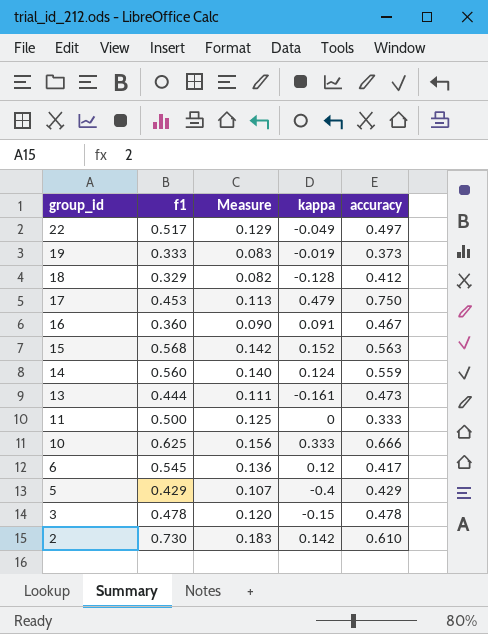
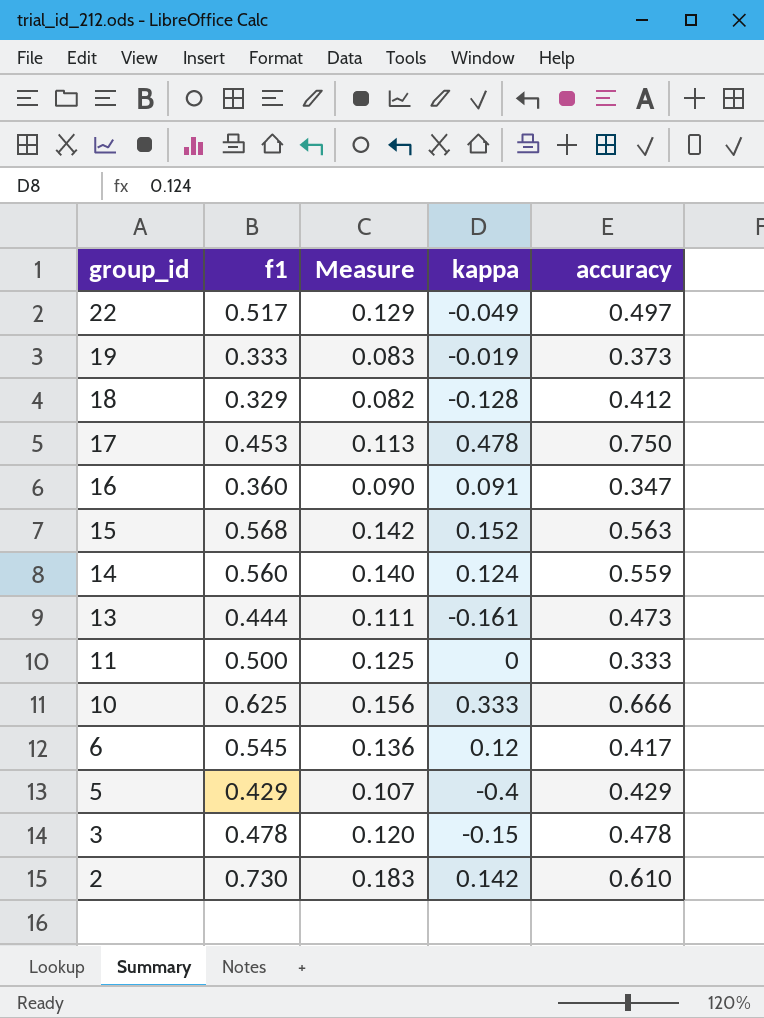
17 | kappa: 0.479 -> 0.478
16 | accuracy: 0.467 -> 0.347

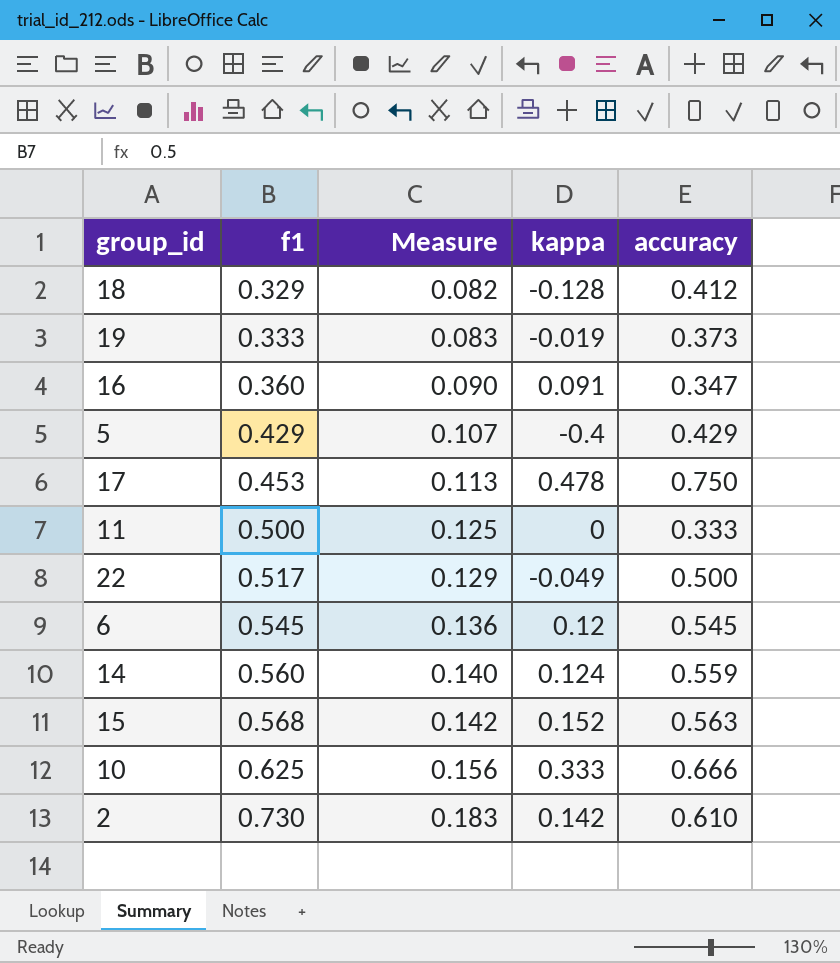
row order: group_id descending -> f1 ascending
row 13: 0.444 | 0.111 | -0.161 | 0.473 -> none
row 3: 0.478 | 0.120 | -0.15 | 0.478 -> none
22 | accuracy: 0.497 -> 0.500
6 | accuracy: 0.417 -> 0.545

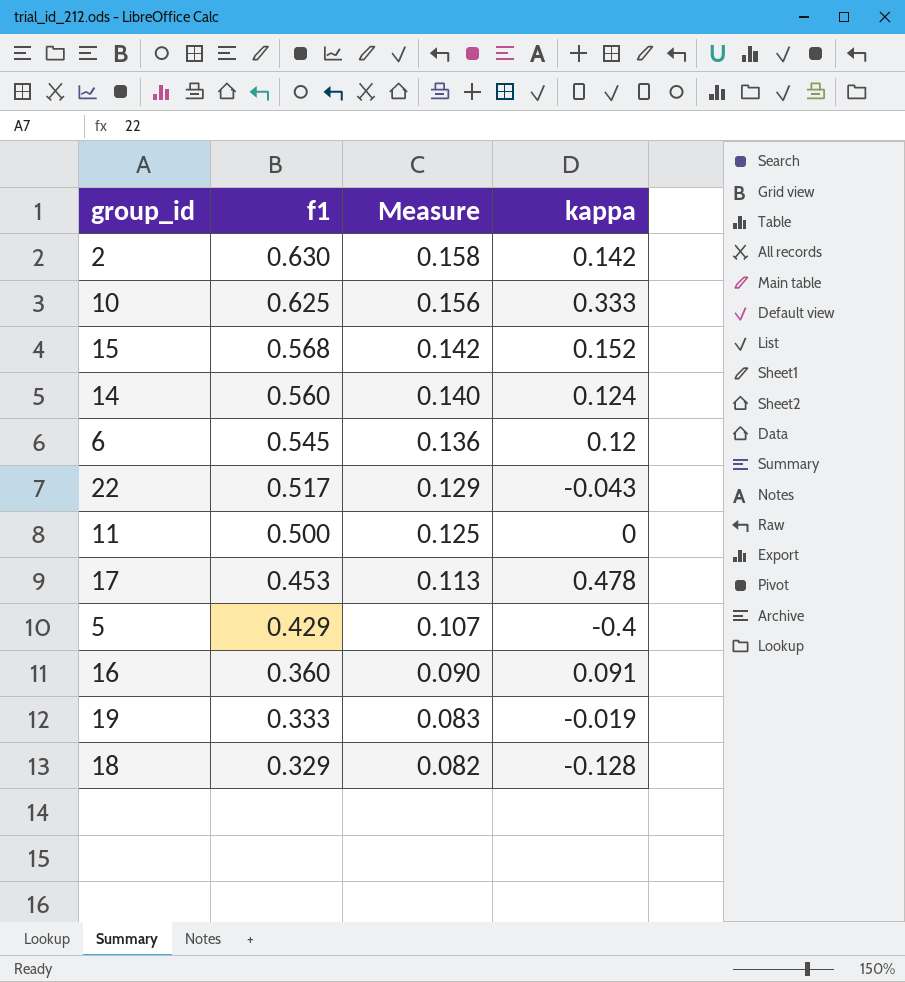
row order: f1 ascending -> f1 descending
column accuracy | position: 5 -> none
2 | f1: 0.730 -> 0.630
2 | Measure: 0.183 -> 0.158
22 | kappa: -0.049 -> -0.043

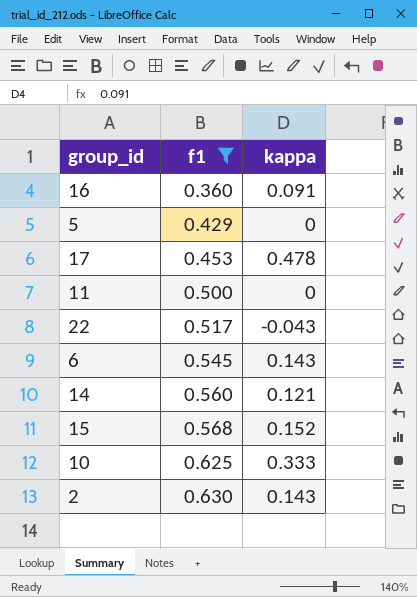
filter: none -> f1 >= 0.360
row order: f1 descending -> f1 ascending
column Measure | formula: [f1] * 0.25 -> none
5 | kappa: -0.4 -> 0
6 | kappa: 0.12 -> 0.143
14 | kappa: 0.124 -> 0.121
2 | kappa: 0.142 -> 0.143

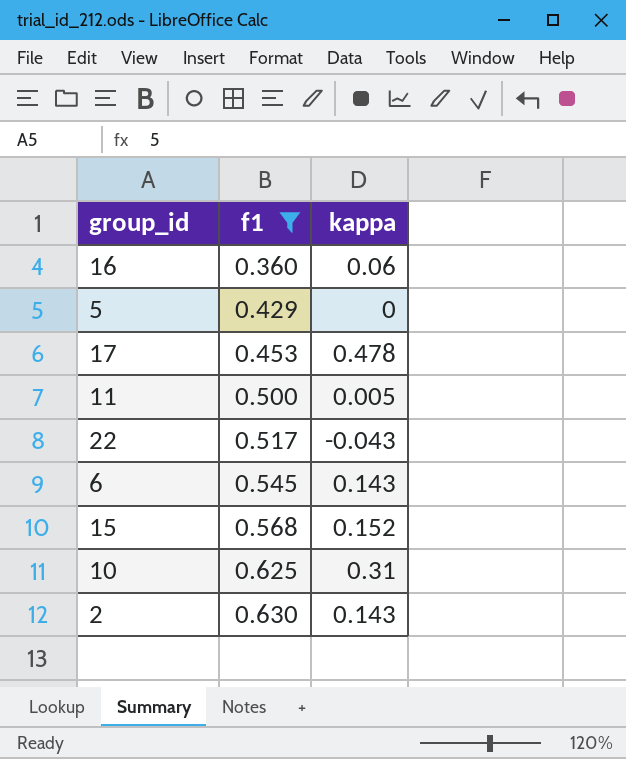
row 14: 0.560 | 0.121 -> none
16 | kappa: 0.091 -> 0.06
11 | kappa: 0 -> 0.005
10 | kappa: 0.333 -> 0.31

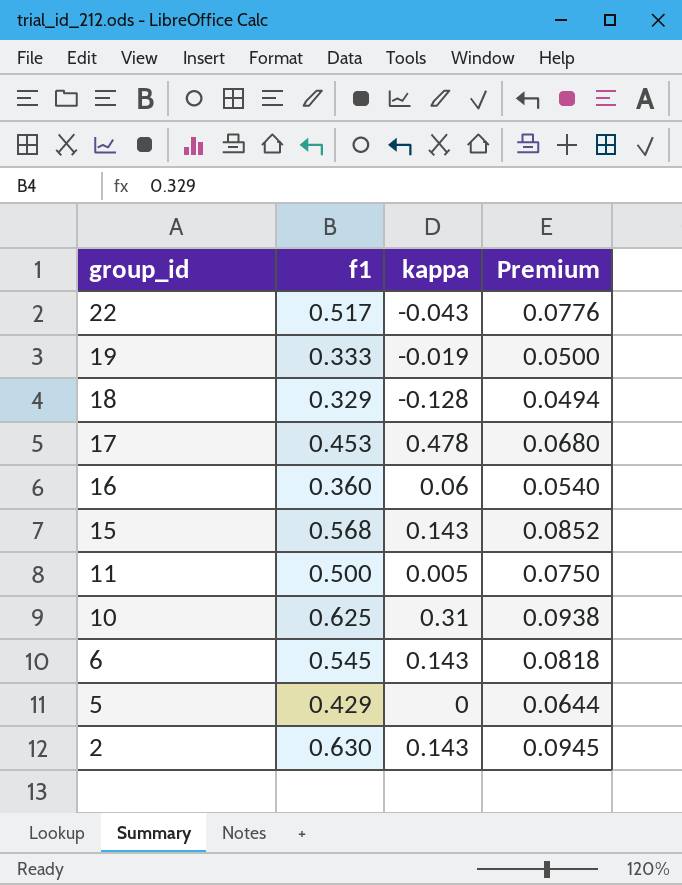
filter: f1 >= 0.360 -> none
row order: f1 ascending -> group_id descending
column Premium | formula: none -> [f1] * 0.15
15 | kappa: 0.152 -> 0.143

